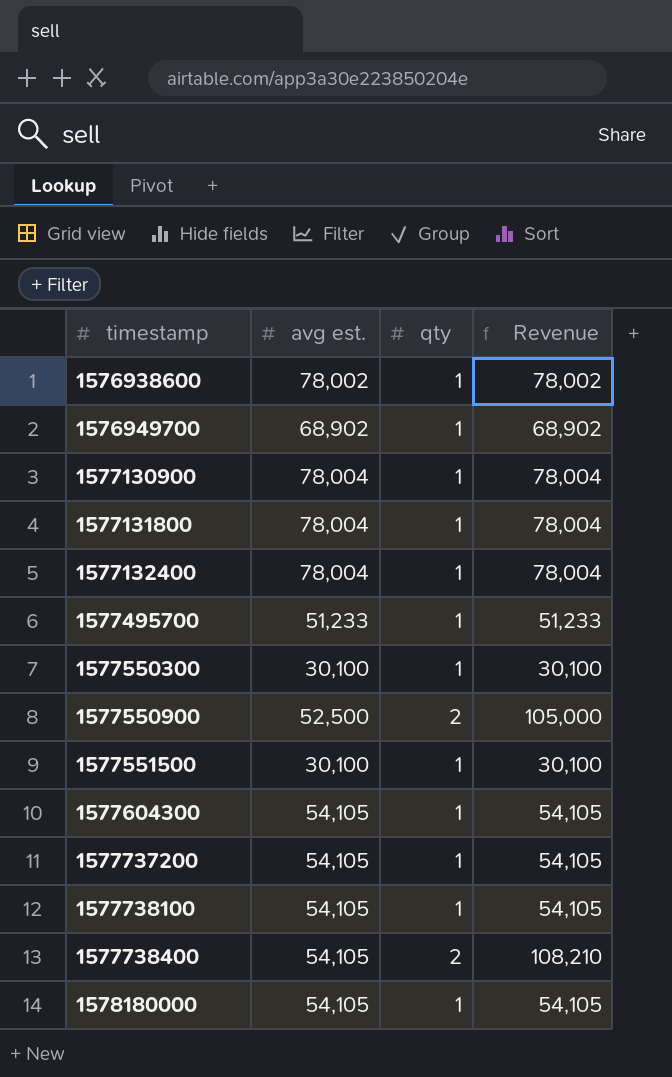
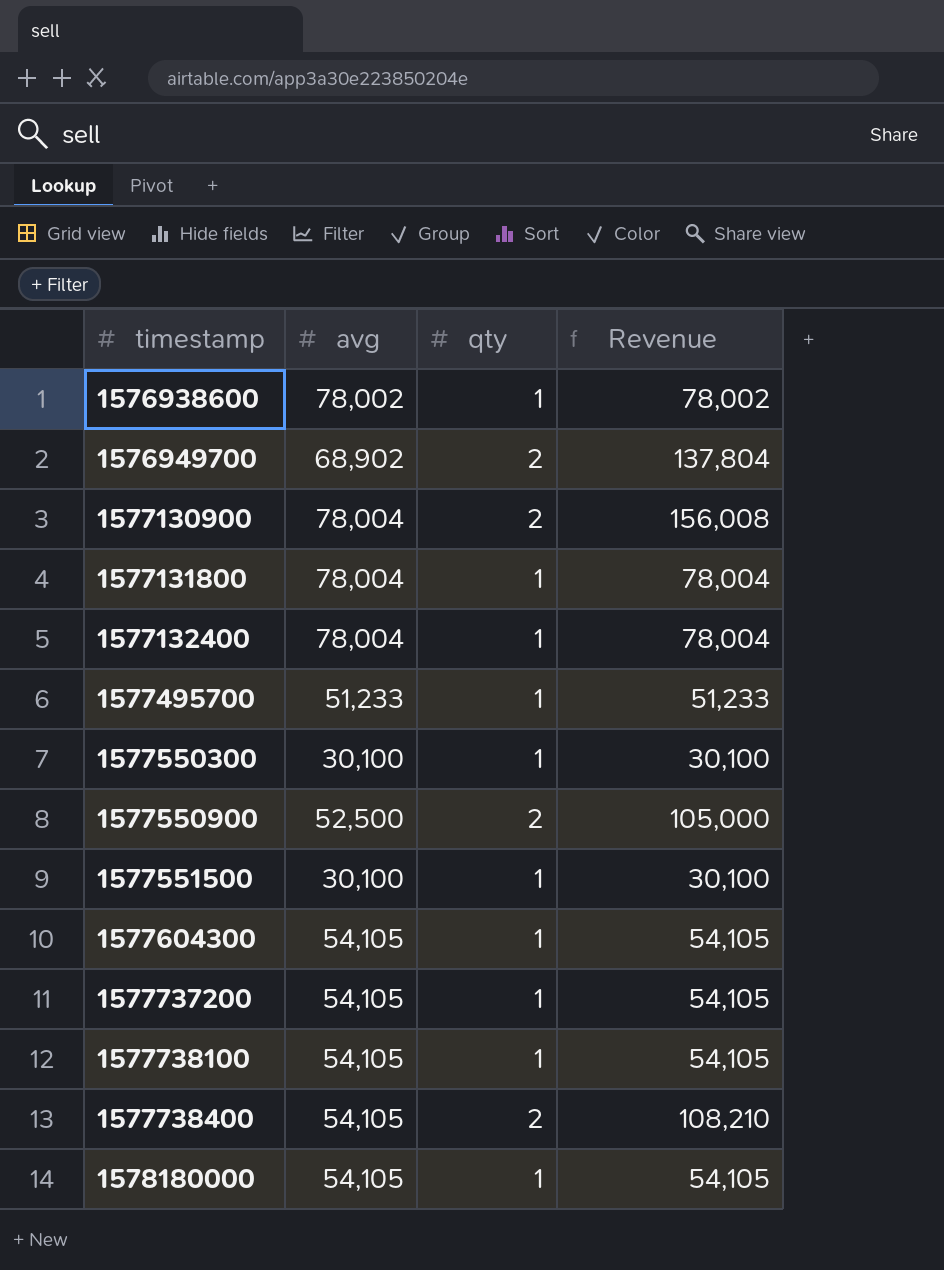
column name: avg est. -> avg
1576949700 | qty: 1 -> 2
1576949700 | Revenue: 68,902 -> 137,804
1577130900 | qty: 1 -> 2
1577130900 | Revenue: 78,004 -> 156,008

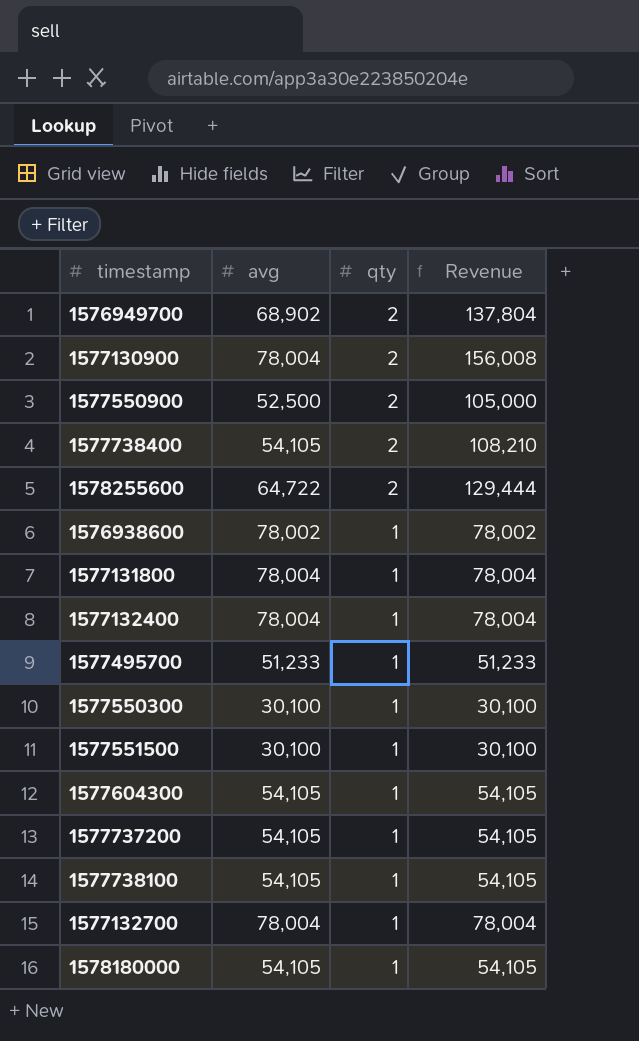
row order: timestamp ascending -> qty descending
row 1578255600: none -> 64,722 | 2 | 129,444
row 1577132700: none -> 78,004 | 1 | 78,004

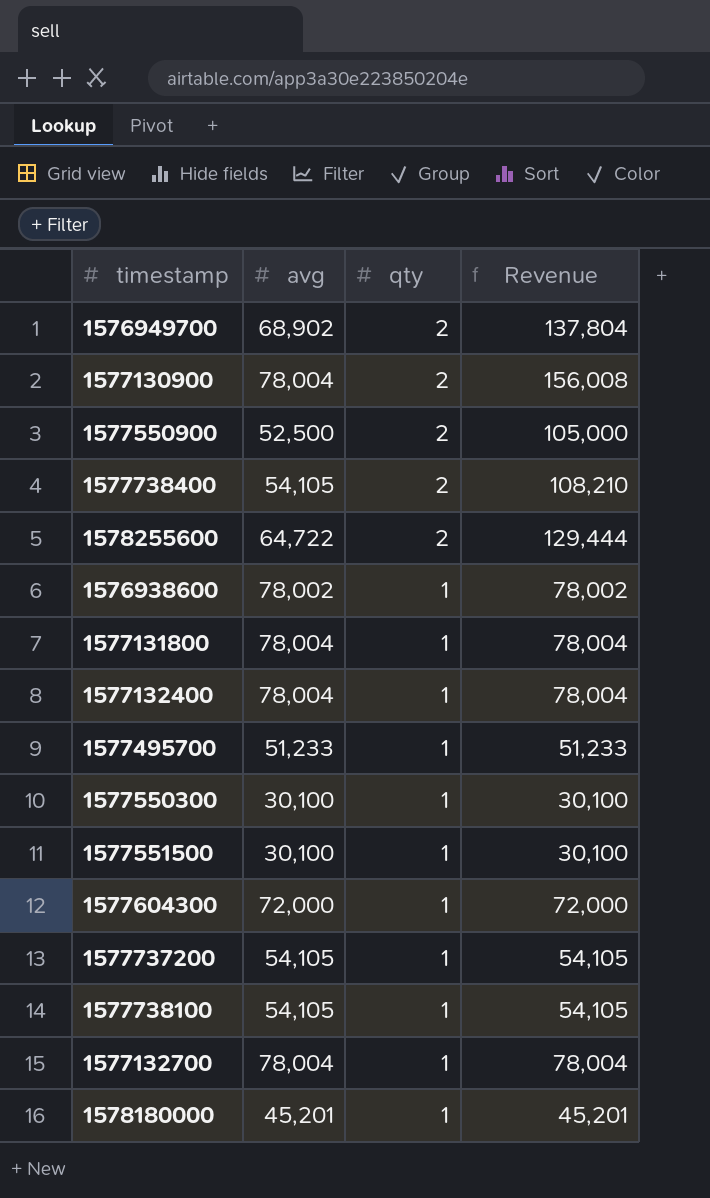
1577604300 | avg: 54,105 -> 72,000
1577604300 | Revenue: 54,105 -> 72,000
1578180000 | avg: 54,105 -> 45,201
1578180000 | Revenue: 54,105 -> 45,201

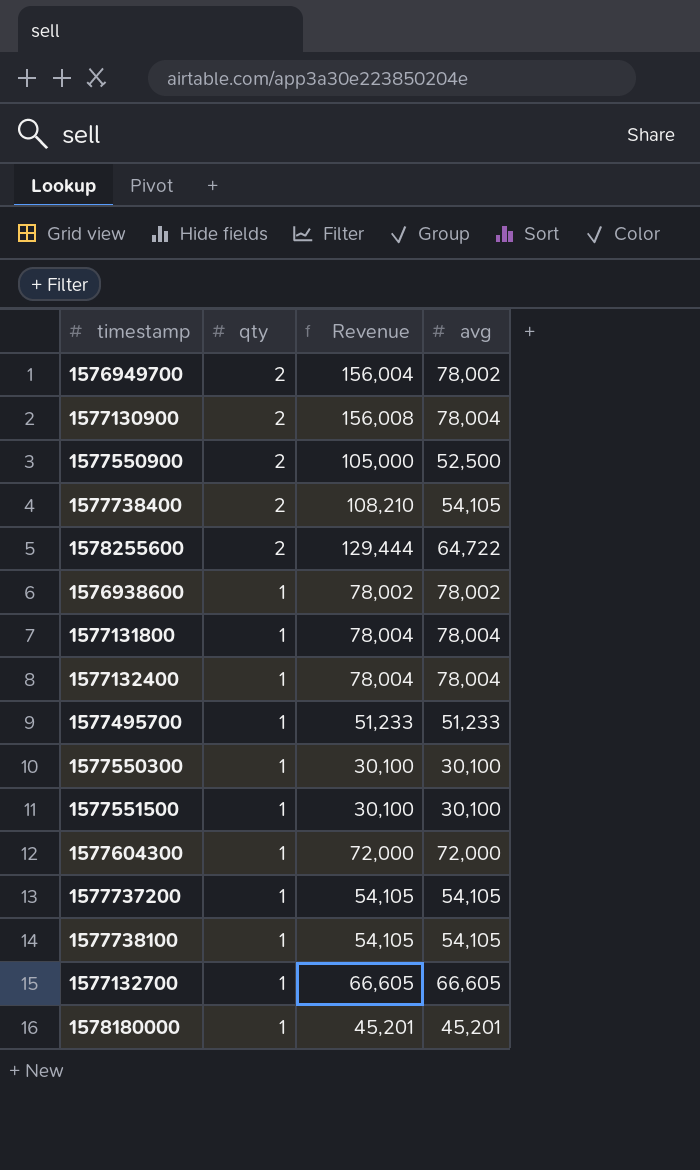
column avg | position: 2 -> 4
1576949700 | Revenue: 137,804 -> 156,004
1576949700 | avg: 68,902 -> 78,002
1577132700 | Revenue: 78,004 -> 66,605
1577132700 | avg: 78,004 -> 66,605

